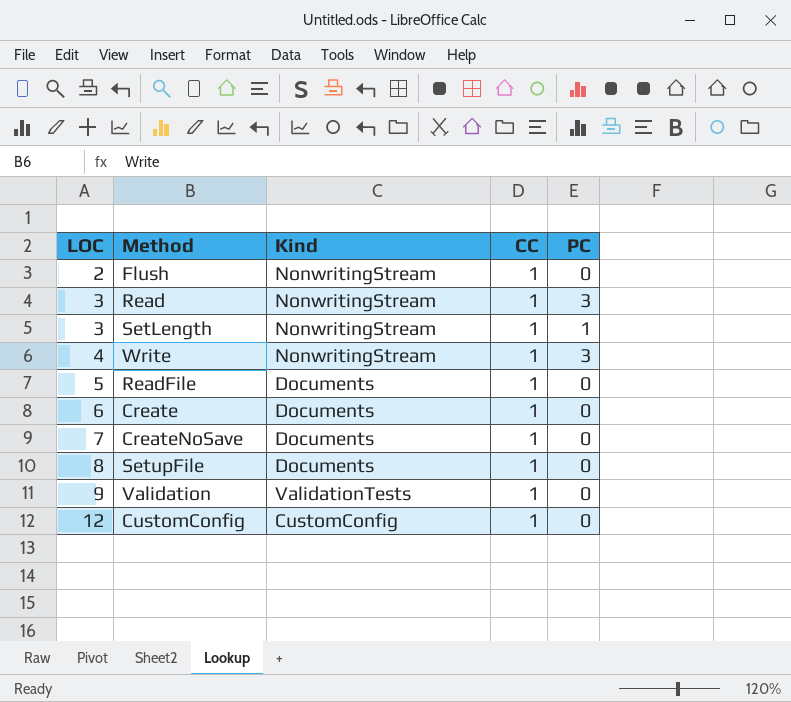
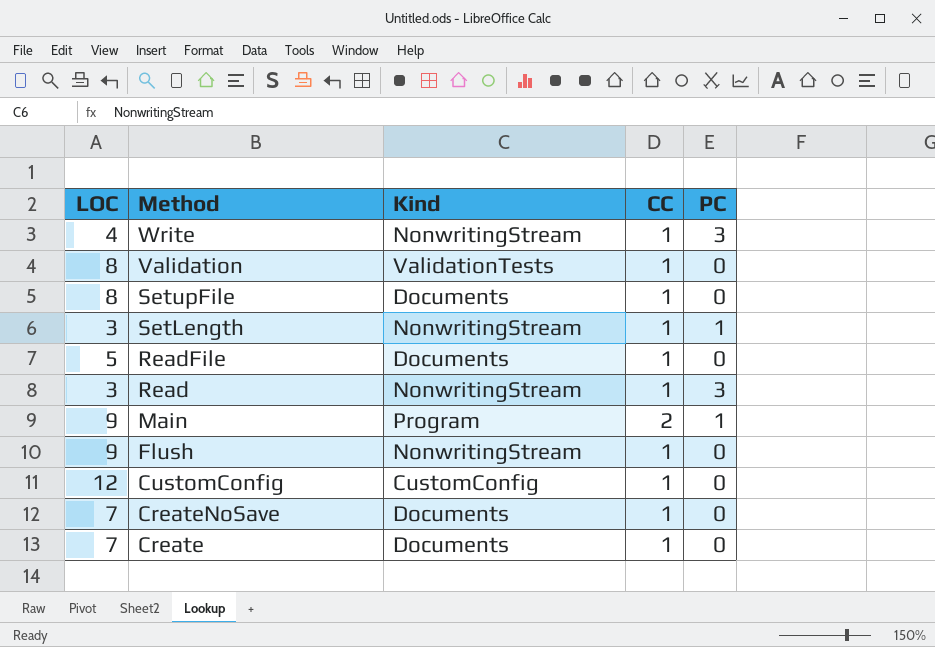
row order: LOC ascending -> Method descending
Validation | LOC: 9 -> 8
row Main: none -> 9 | Program | 2 | 1
Flush | LOC: 2 -> 9
Create | LOC: 6 -> 7

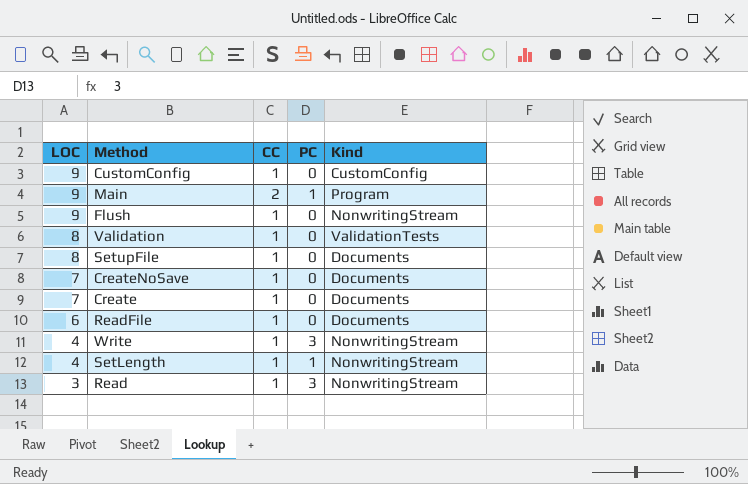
row order: Method descending -> LOC descending
column Kind | position: 3 -> 5
CustomConfig | LOC: 12 -> 9
ReadFile | LOC: 5 -> 6
SetLength | LOC: 3 -> 4

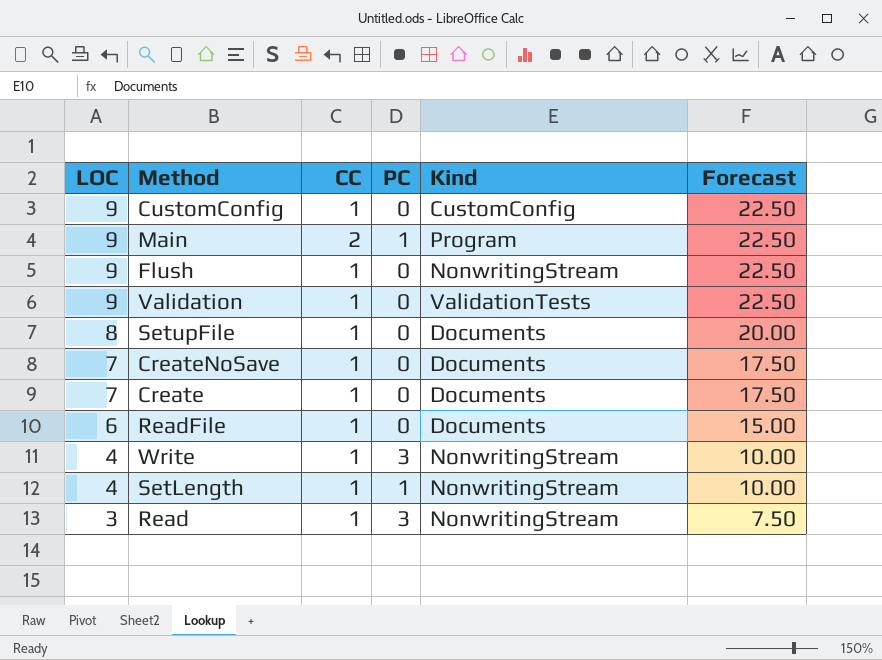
column Forecast | formula: none -> [LOC] * 2.5
Validation | LOC: 8 -> 9

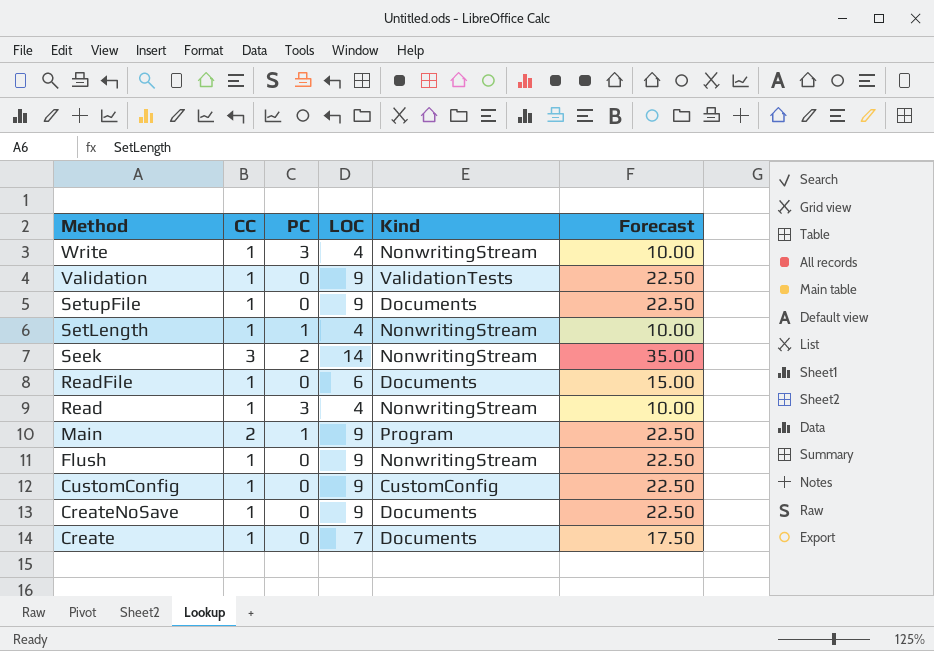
row order: LOC descending -> Method descending
column LOC | position: 1 -> 4
SetupFile | LOC: 8 -> 9
SetupFile | Forecast: 20.00 -> 22.50
row Seek: none -> 3 | 2 | 14 | NonwritingStream | 35.00
Read | LOC: 3 -> 4
Read | Forecast: 7.50 -> 10.00
CreateNoSave | LOC: 7 -> 9
CreateNoSave | Forecast: 17.50 -> 22.50

